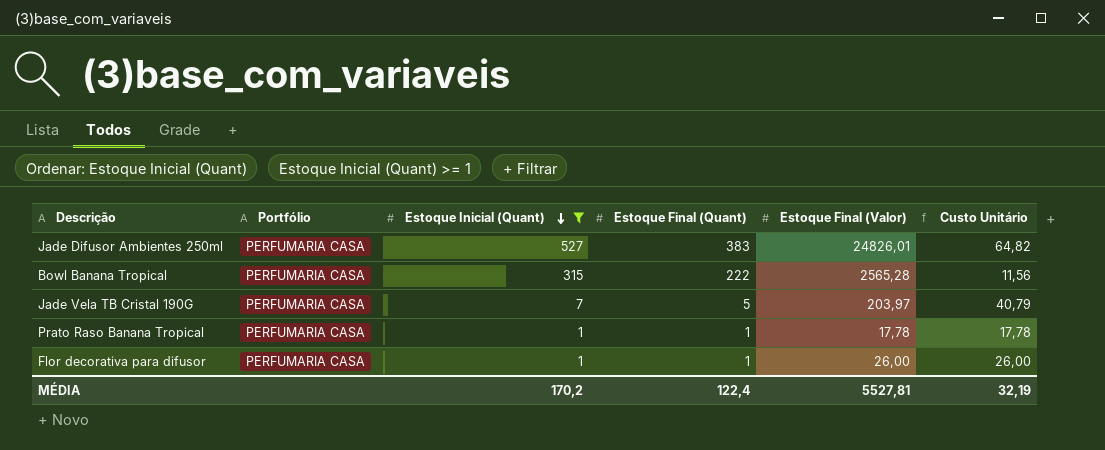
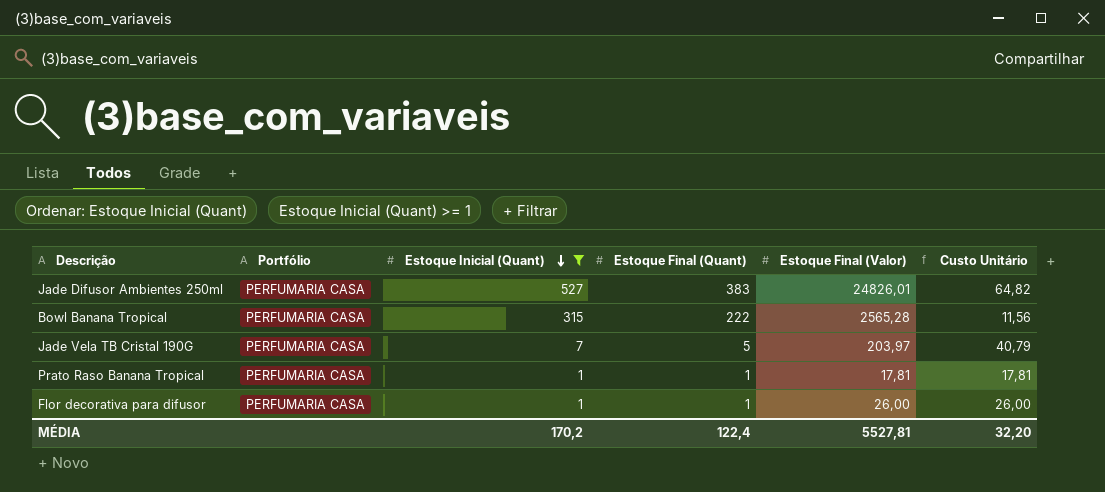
Prato Raso Banana Tropical | Estoque Final (Valor): 17,78 -> 17,81
Prato Raso Banana Tropical | Custo Unitário: 17,78 -> 17,81
MÉDIA | Custo Unitário: 32,19 -> 32,20

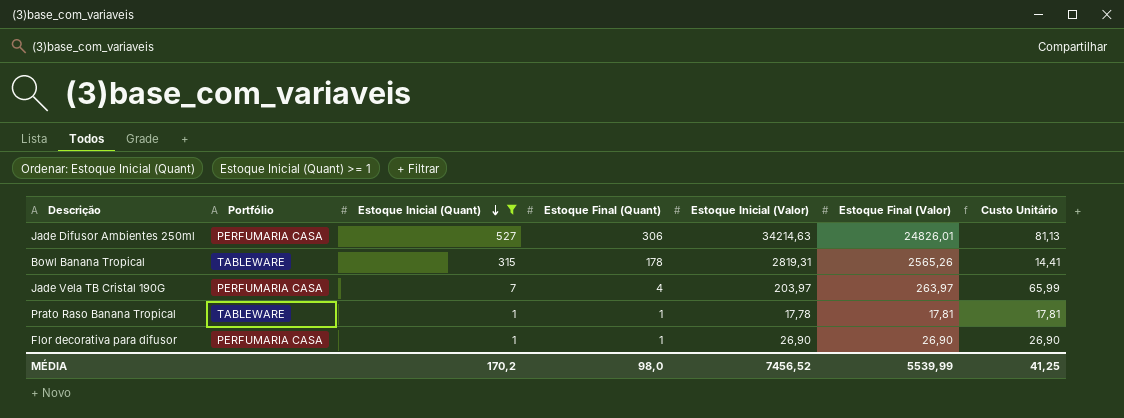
column Estoque Inicial (Valor) | position: none -> 5
Jade Difusor Ambientes 250ml | Estoque Final (Quant): 383 -> 306
Jade Difusor Ambientes 250ml | Custo Unitário: 64,82 -> 81,13
Bowl Banana Tropical | Portfólio: PERFUMARIA CASA -> TABLEWARE
Bowl Banana Tropical | Estoque Final (Quant): 222 -> 178
Bowl Banana Tropical | Estoque Final (Valor): 2565,28 -> 2565,26
Bowl Banana Tropical | Custo Unitário: 11,56 -> 14,41
Jade Vela TB Cristal 190G | Estoque Final (Quant): 5 -> 4
Jade Vela TB Cristal 190G | Estoque Final (Valor): 203,97 -> 263,97
Jade Vela TB Cristal 190G | Custo Unitário: 40,79 -> 65,99
Prato Raso Banana Tropical | Portfólio: PERFUMARIA CASA -> TABLEWARE
Flor decorativa para difusor | Estoque Final (Valor): 26,00 -> 26,90
Flor decorativa para difusor | Custo Unitário: 26,00 -> 26,90
MÉDIA | Estoque Final (Quant): 122,4 -> 98,0
MÉDIA | Estoque Final (Valor): 5527,81 -> 5539,99
MÉDIA | Custo Unitário: 32,20 -> 41,25

